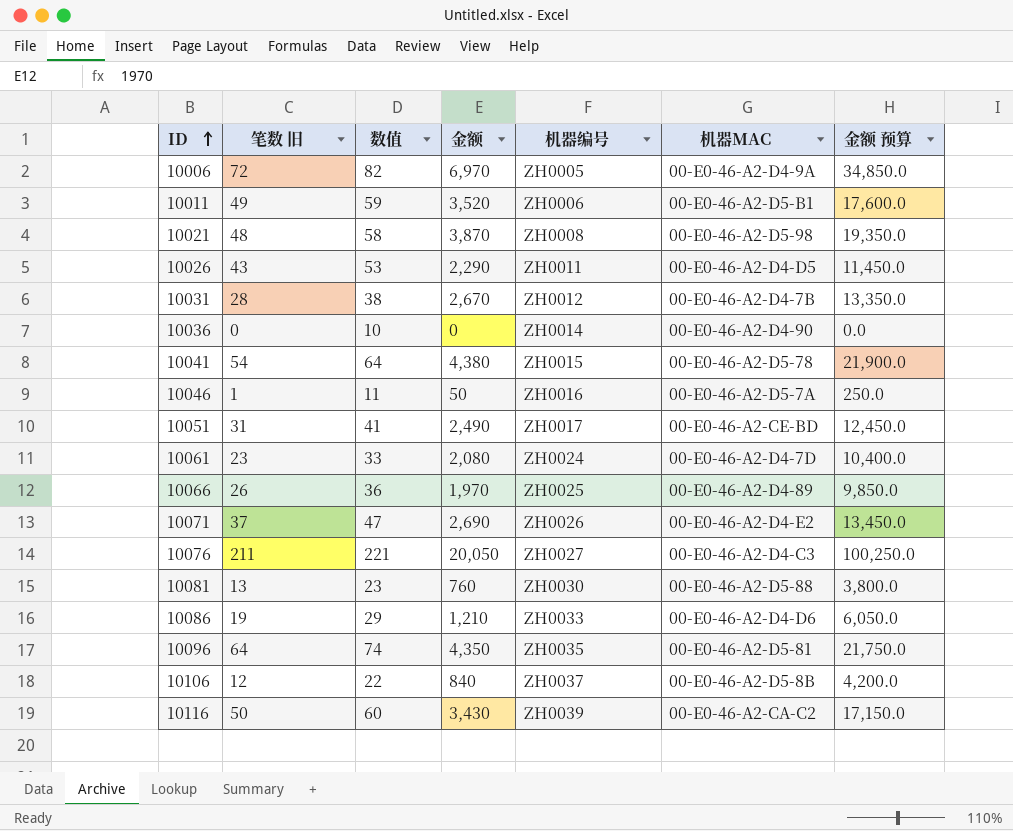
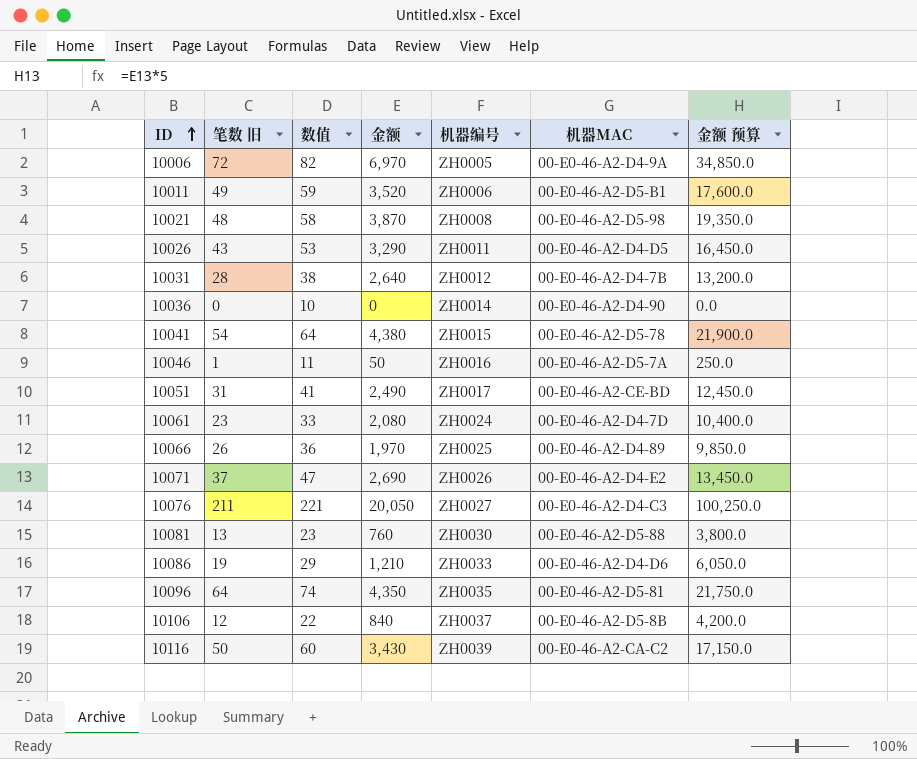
10026 | 金额: 2,290 -> 3,290
10026 | 金额 预算: 11,450.0 -> 16,450.0
10031 | 金额: 2,670 -> 2,640
10031 | 金额 预算: 13,350.0 -> 13,200.0

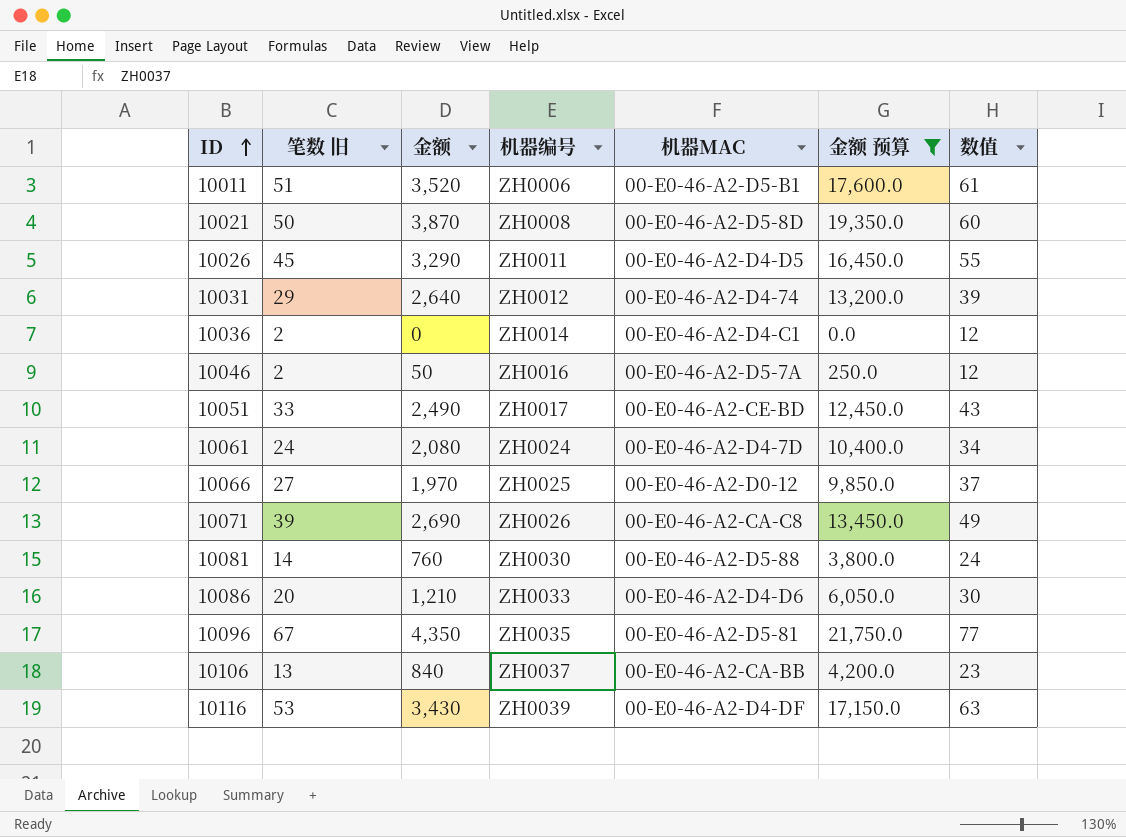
filter: none -> 金额 预算 <= 21,750.0
column 数值 | position: 3 -> 7
10011 | 笔数 旧: 49 -> 51
10011 | 数值: 59 -> 61
10021 | 笔数 旧: 48 -> 50
10021 | 机器MAC: 00-E0-46-A2-D5-98 -> 00-E0-46-A2-D5-8D
10021 | 数值: 58 -> 60
10026 | 笔数 旧: 43 -> 45
10026 | 数值: 53 -> 55
10031 | 笔数 旧: 28 -> 29
10031 | 机器MAC: 00-E0-46-A2-D4-7B -> 00-E0-46-A2-D4-74
10031 | 数值: 38 -> 39
10036 | 笔数 旧: 0 -> 2
10036 | 机器MAC: 00-E0-46-A2-D4-90 -> 00-E0-46-A2-D4-C1
10036 | 数值: 10 -> 12
10046 | 笔数 旧: 1 -> 2
10046 | 数值: 11 -> 12
10051 | 笔数 旧: 31 -> 33
10051 | 数值: 41 -> 43
10061 | 笔数 旧: 23 -> 24
10061 | 数值: 33 -> 34
10066 | 笔数 旧: 26 -> 27
10066 | 机器MAC: 00-E0-46-A2-D4-89 -> 00-E0-46-A2-D0-12
10066 | 数值: 36 -> 37
10071 | 笔数 旧: 37 -> 39
10071 | 机器MAC: 00-E0-46-A2-D4-E2 -> 00-E0-46-A2-CA-C8
10071 | 数值: 47 -> 49
10081 | 笔数 旧: 13 -> 14
10081 | 数值: 23 -> 24
10086 | 笔数 旧: 19 -> 20
10086 | 数值: 29 -> 30
10096 | 笔数 旧: 64 -> 67
10096 | 数值: 74 -> 77
10106 | 笔数 旧: 12 -> 13
10106 | 机器MAC: 00-E0-46-A2-D5-8B -> 00-E0-46-A2-CA-BB
10106 | 数值: 22 -> 23
10116 | 笔数 旧: 50 -> 53
10116 | 机器MAC: 00-E0-46-A2-CA-C2 -> 00-E0-46-A2-D4-DF
10116 | 数值: 60 -> 63

